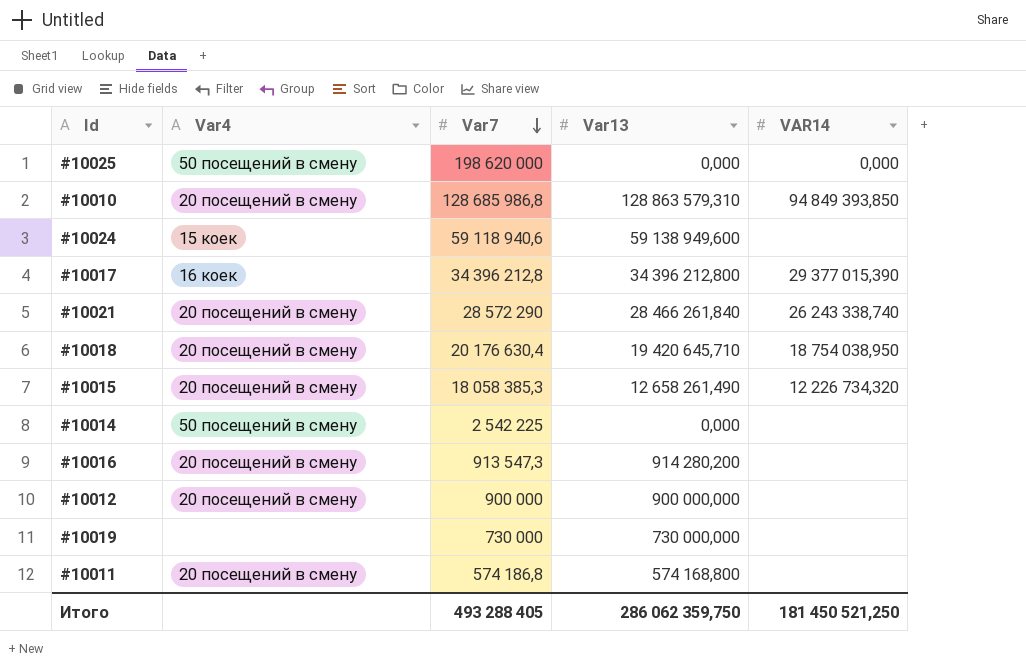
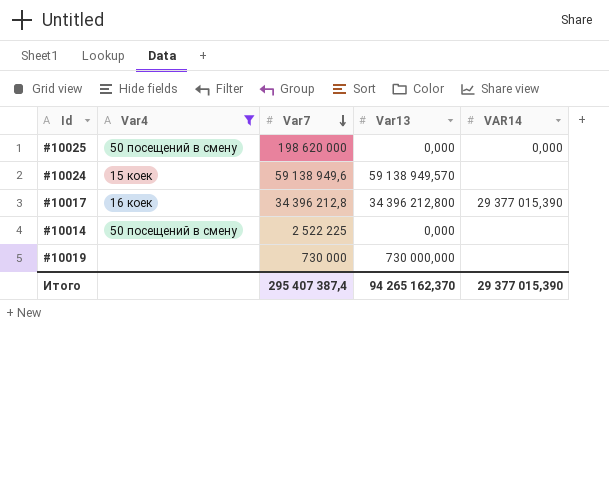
filter: none -> Var4 != 20 посещений в смену
#10024 | Var7: 59 118 940,6 -> 59 138 949,6
#10024 | Var13: 59 138 949,600 -> 59 138 949,570
#10014 | Var7: 2 542 225 -> 2 522 225
Итого | Var7: 493 288 405 -> 295 407 387,4
Итого | Var13: 286 062 359,750 -> 94 265 162,370
Итого | VAR14: 181 450 521,250 -> 29 377 015,390

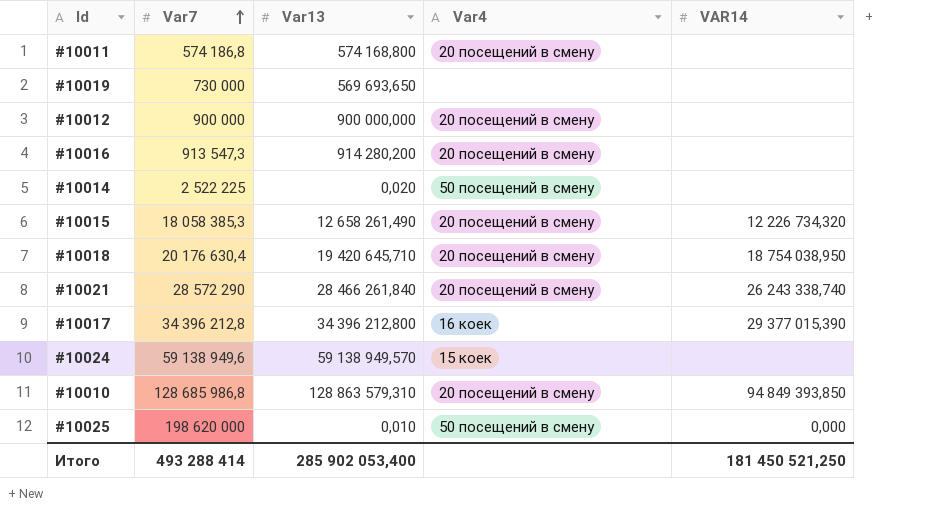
filter: Var4 != 20 посещений в смену -> none
row order: Var7 descending -> Var7 ascending
column Var4 | position: 2 -> 4
#10019 | Var13: 730 000,000 -> 569 693,650
#10014 | Var13: 0,000 -> 0,020
#10025 | Var13: 0,000 -> 0,010
Итого | Var7: 295 407 387,4 -> 493 288 414
Итого | Var13: 94 265 162,370 -> 285 902 053,400
Итого | VAR14: 29 377 015,390 -> 181 450 521,250

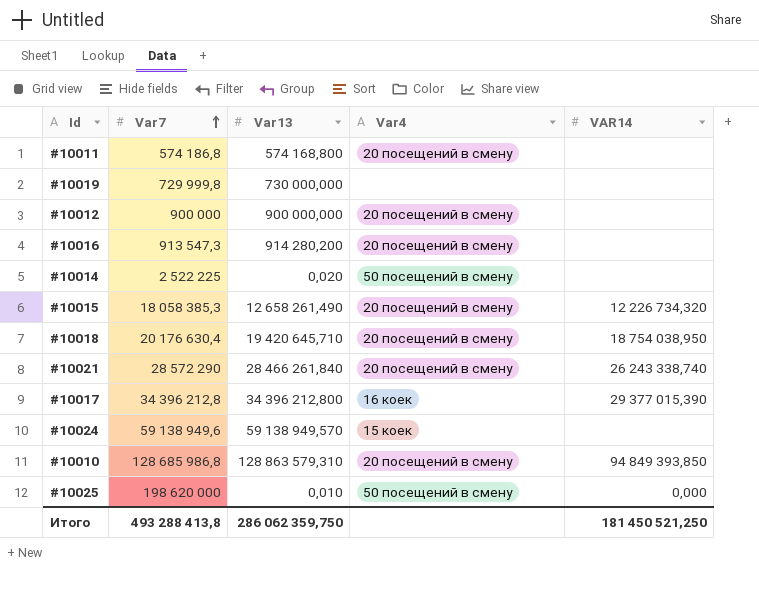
#10019 | Var7: 730 000 -> 729 999,8
#10019 | Var13: 569 693,650 -> 730 000,000
Итого | Var7: 493 288 414 -> 493 288 413,8
Итого | Var13: 285 902 053,400 -> 286 062 359,750

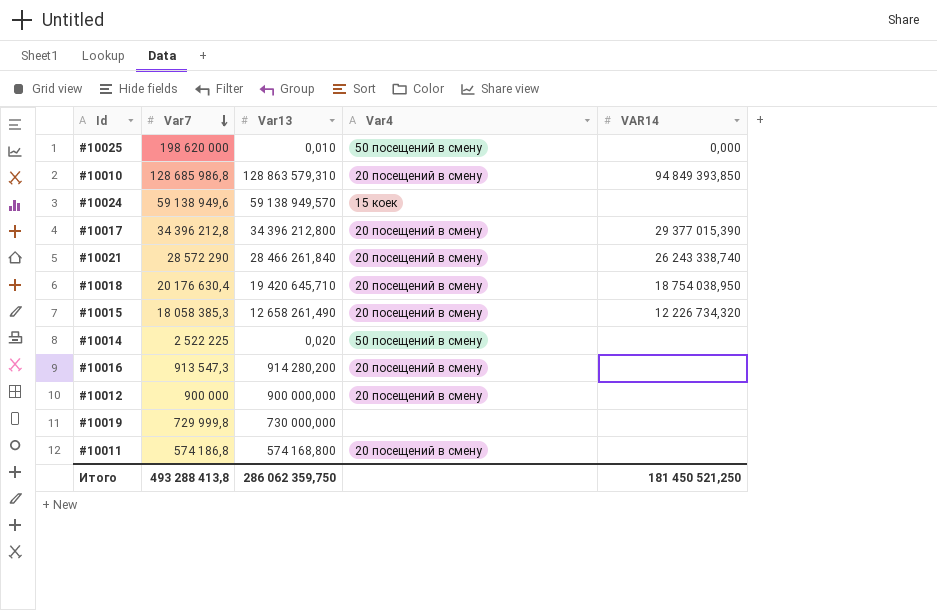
row order: Var7 ascending -> Var7 descending
#10017 | Var4: 16 коек -> 20 посещений в смену

